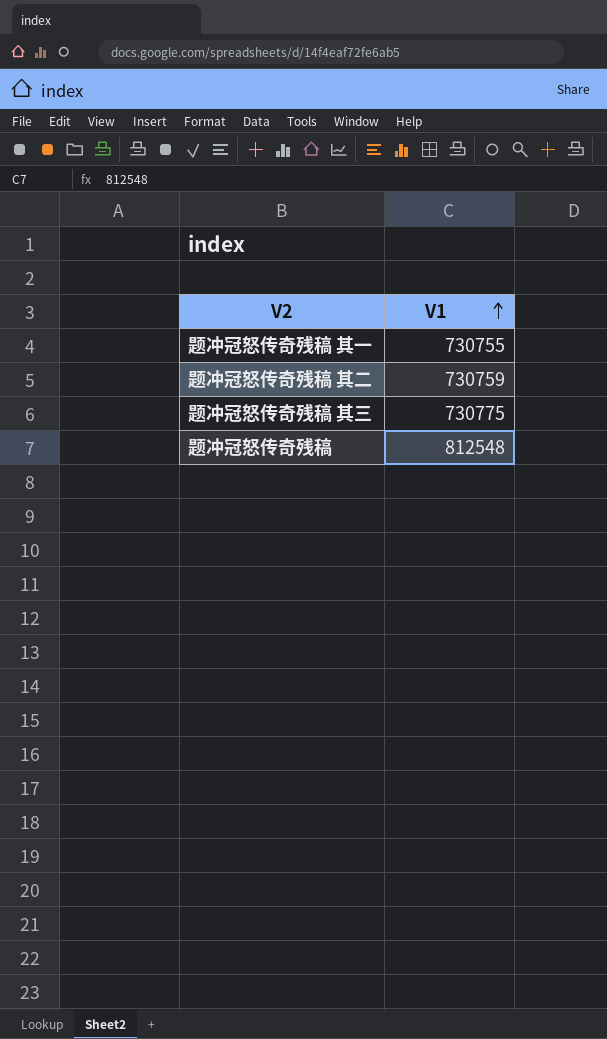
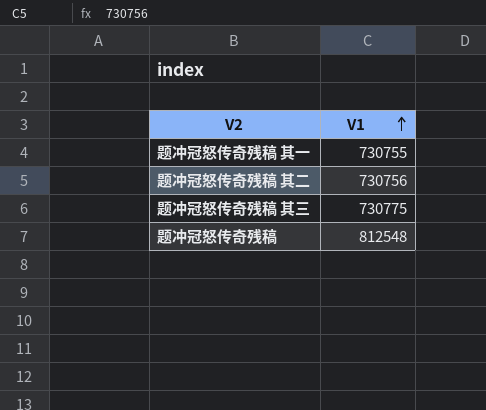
题冲冠怒传奇残稿 其二 | V1: 730759 -> 730756

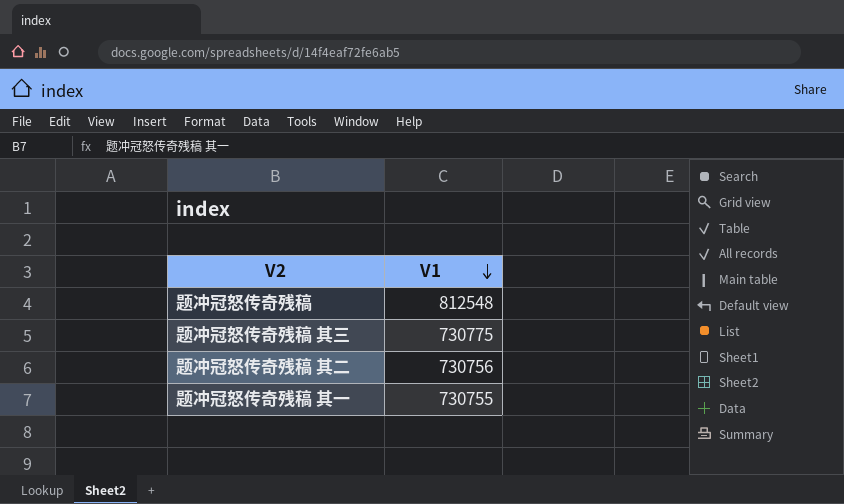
row order: V1 ascending -> V1 descending

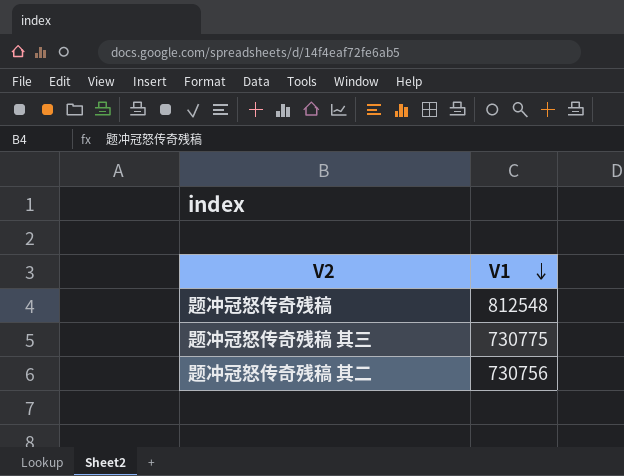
row 题冲冠怒传奇残稿 其一: 730755 -> none

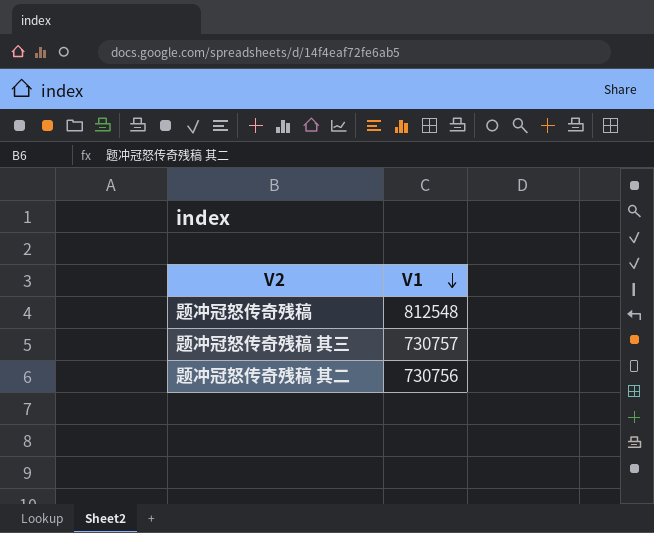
题冲冠怒传奇残稿 其三 | V1: 730775 -> 730757

